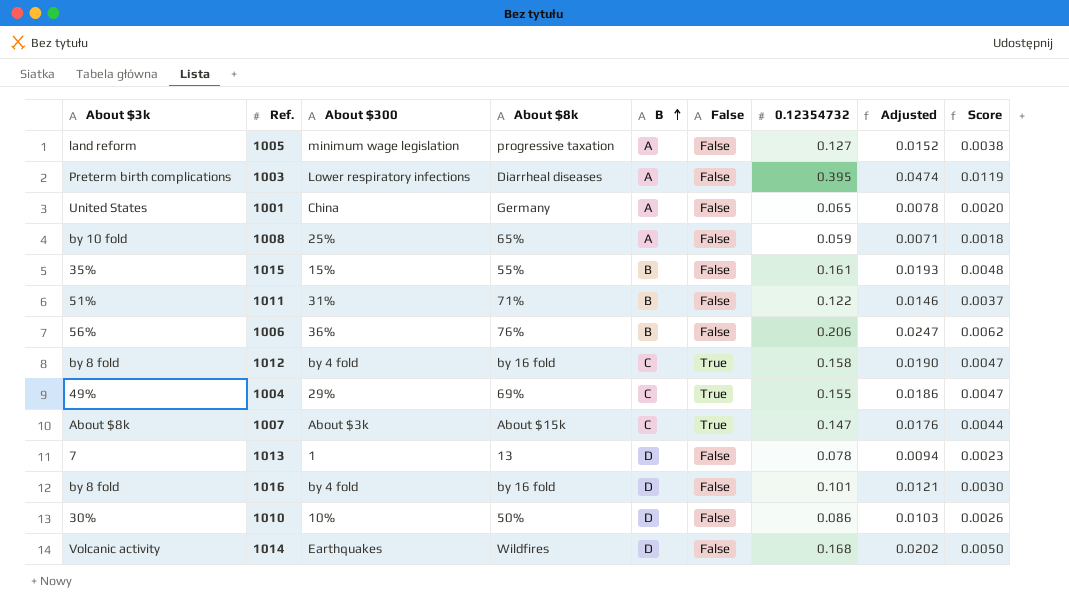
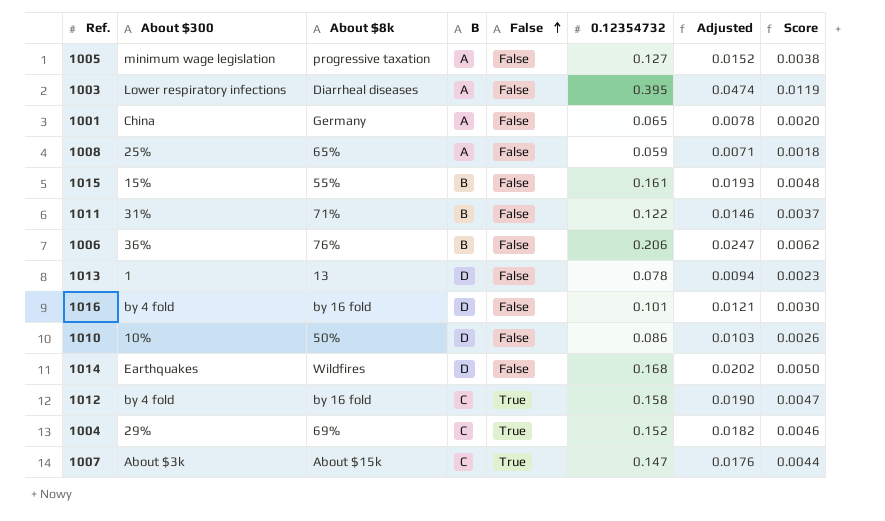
row order: B ascending -> False ascending
column About $3k | position: 1 -> none
1004 | 0.12354732: 0.155 -> 0.152
1004 | Adjusted: 0.0186 -> 0.0182
1004 | Score: 0.0047 -> 0.0046

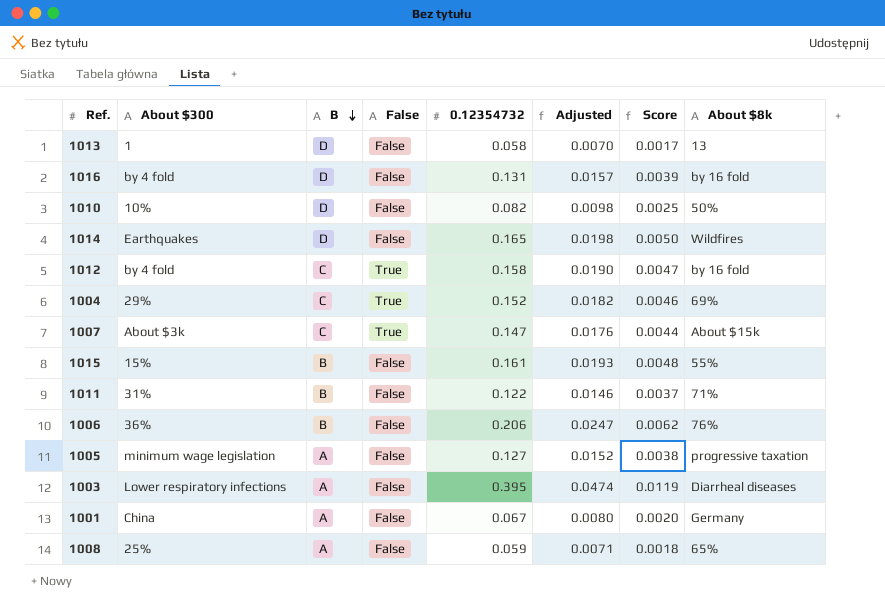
row order: False ascending -> B descending
column About $8k | position: 3 -> 8
1013 | 0.12354732: 0.078 -> 0.058
1013 | Adjusted: 0.0094 -> 0.0070
1013 | Score: 0.0023 -> 0.0017
1016 | 0.12354732: 0.101 -> 0.131
1016 | Adjusted: 0.0121 -> 0.0157
1016 | Score: 0.0030 -> 0.0039
1010 | 0.12354732: 0.086 -> 0.082
1010 | Adjusted: 0.0103 -> 0.0098
1010 | Score: 0.0026 -> 0.0025
1014 | 0.12354732: 0.168 -> 0.165
1014 | Adjusted: 0.0202 -> 0.0198
1001 | 0.12354732: 0.065 -> 0.067
1001 | Adjusted: 0.0078 -> 0.0080

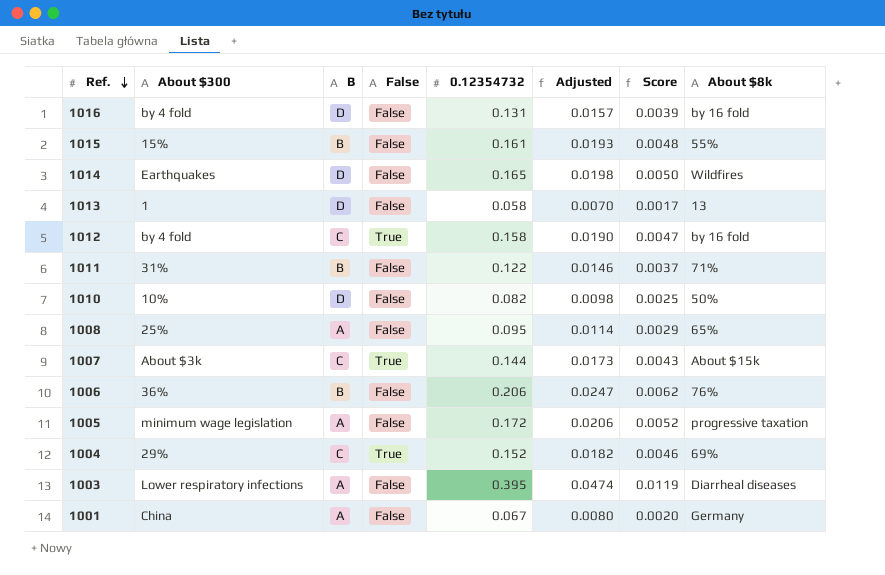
row order: B descending -> Ref. descending
1008 | 0.12354732: 0.059 -> 0.095
1008 | Adjusted: 0.0071 -> 0.0114
1008 | Score: 0.0018 -> 0.0029
1007 | 0.12354732: 0.147 -> 0.144
1007 | Adjusted: 0.0176 -> 0.0173
1007 | Score: 0.0044 -> 0.0043
1005 | 0.12354732: 0.127 -> 0.172
1005 | Adjusted: 0.0152 -> 0.0206
1005 | Score: 0.0038 -> 0.0052

